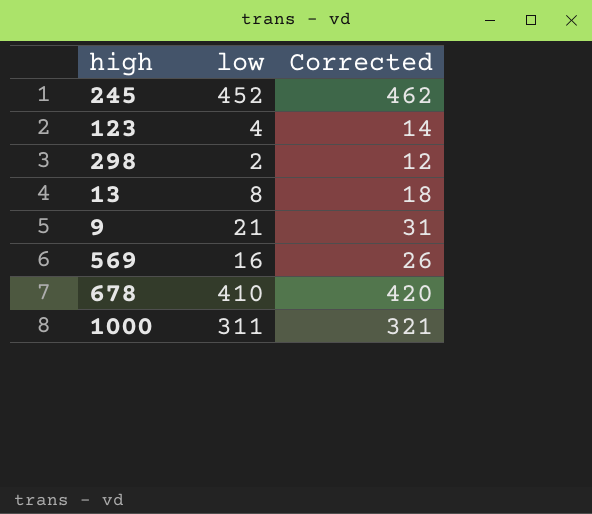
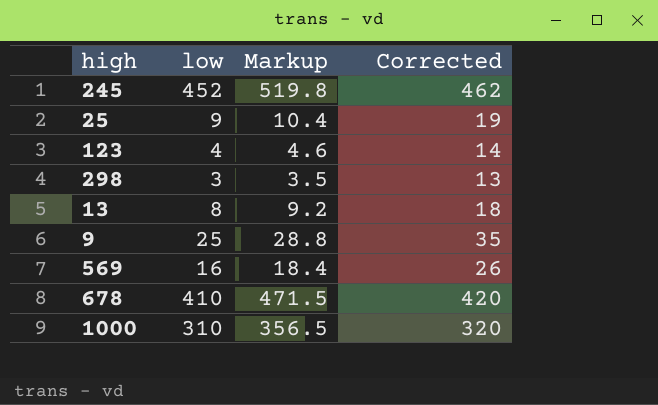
column Markup | formula: none -> [low] * 1.15
row 25: none -> 9 | 10.4 | 19
298 | low: 2 -> 3
298 | Corrected: 12 -> 13
9 | low: 21 -> 25
9 | Corrected: 31 -> 35
1000 | low: 311 -> 310
1000 | Corrected: 321 -> 320

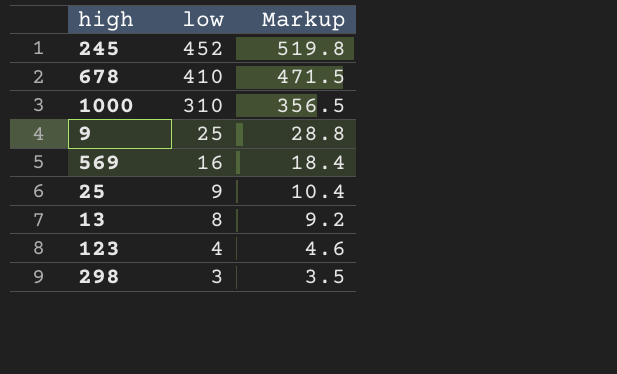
row order: none -> low descending
column Corrected | formula: [low] + 10 -> none

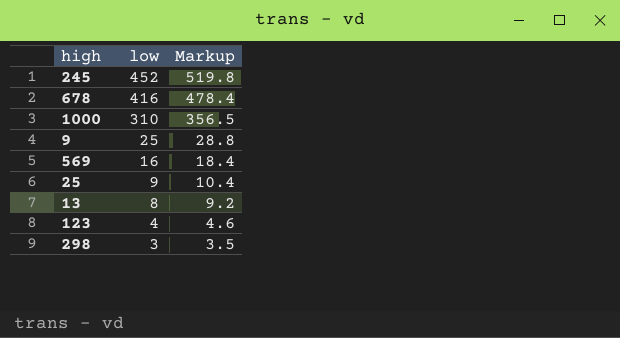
678 | low: 410 -> 416
678 | Markup: 471.5 -> 478.4

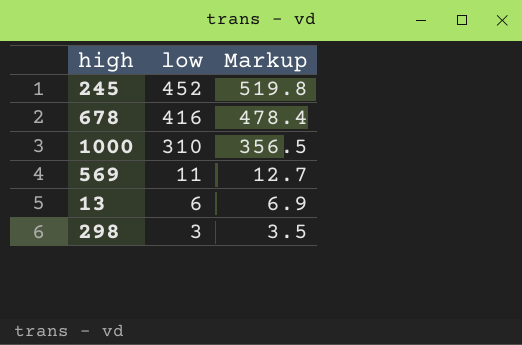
row 9: 25 | 28.8 -> none
row 25: 9 | 10.4 -> none
row 123: 4 | 4.6 -> none
569 | low: 16 -> 11
569 | Markup: 18.4 -> 12.7
13 | low: 8 -> 6
13 | Markup: 9.2 -> 6.9

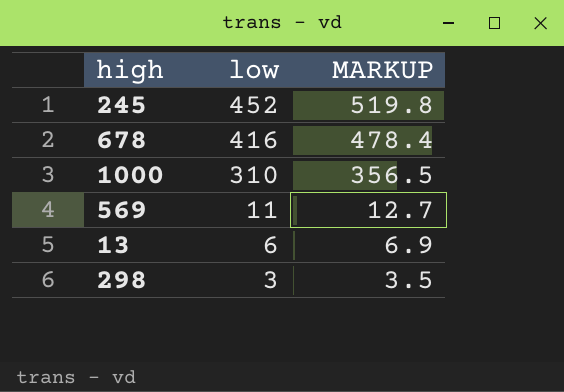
column name: Markup -> MARKUP

